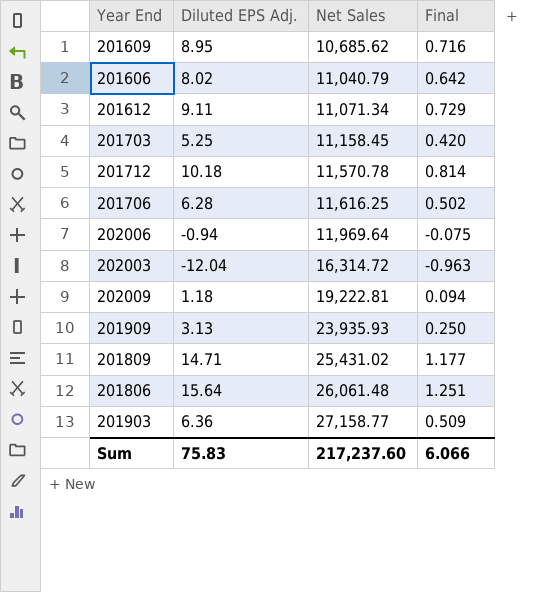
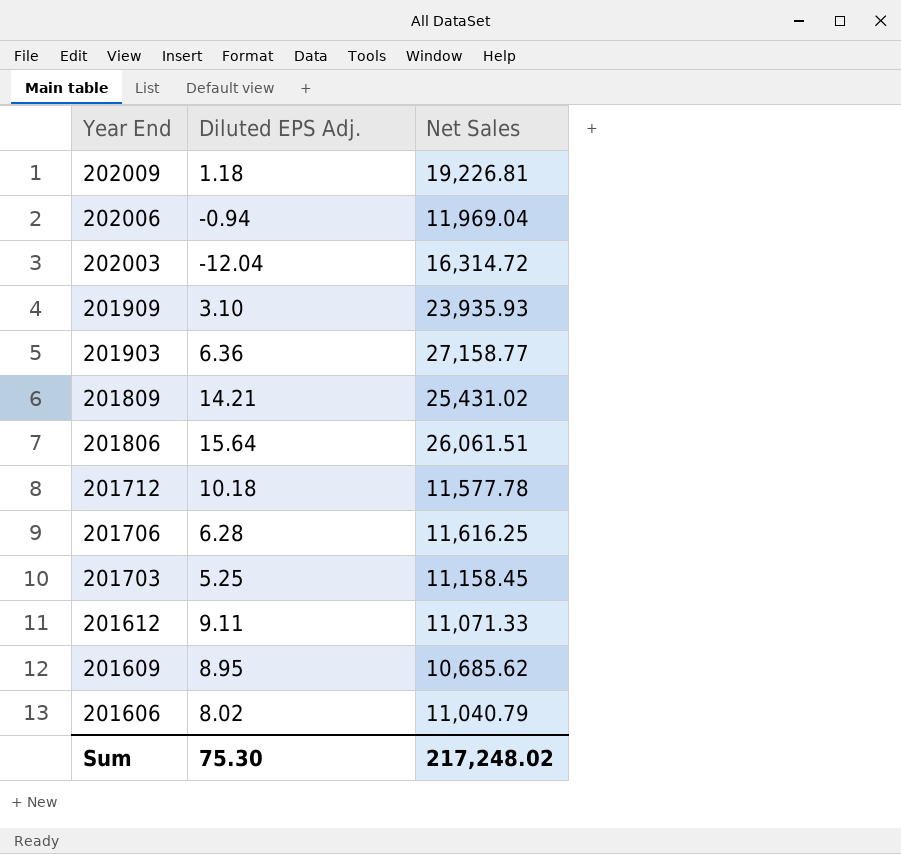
row order: Net Sales ascending -> Year End descending
column Final | formula: [Diluted EPS Adj.] * 0.08 -> none
202009 | Net Sales: 19,222.81 -> 19,226.81
202006 | Net Sales: 11,969.64 -> 11,969.04
201909 | Diluted EPS Adj.: 3.13 -> 3.10
201809 | Diluted EPS Adj.: 14.71 -> 14.21
201806 | Net Sales: 26,061.48 -> 26,061.51
201712 | Net Sales: 11,570.78 -> 11,577.78
201612 | Net Sales: 11,071.34 -> 11,071.33
Sum | Diluted EPS Adj.: 75.83 -> 75.30
Sum | Net Sales: 217,237.60 -> 217,248.02

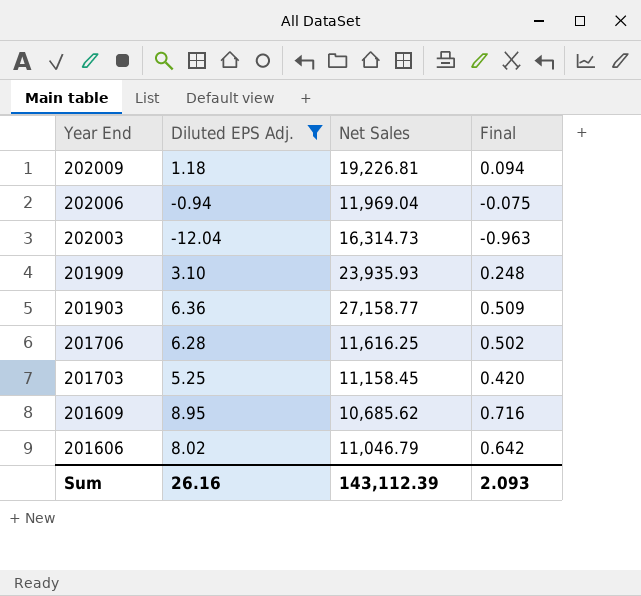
filter: none -> Diluted EPS Adj. <= 8.95
column Final | formula: none -> [Diluted EPS Adj.] * 0.08
202003 | Net Sales: 16,314.72 -> 16,314.73
201606 | Net Sales: 11,040.79 -> 11,046.79
Sum | Diluted EPS Adj.: 75.30 -> 26.16
Sum | Net Sales: 217,248.02 -> 143,112.39

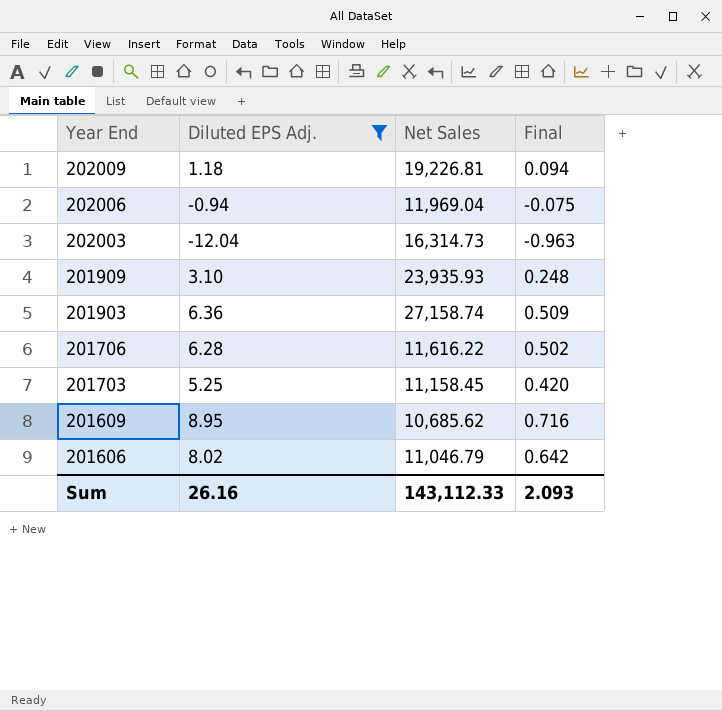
201903 | Net Sales: 27,158.77 -> 27,158.74
201706 | Net Sales: 11,616.25 -> 11,616.22
Sum | Net Sales: 143,112.39 -> 143,112.33

